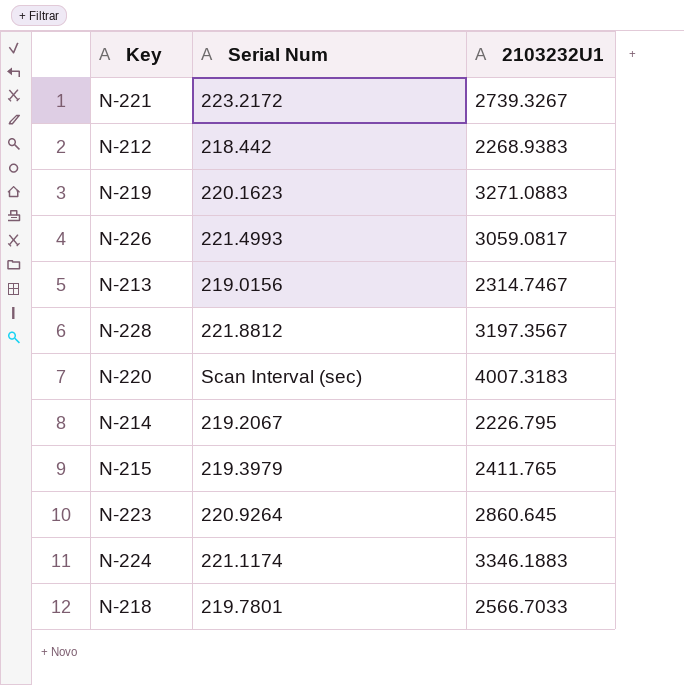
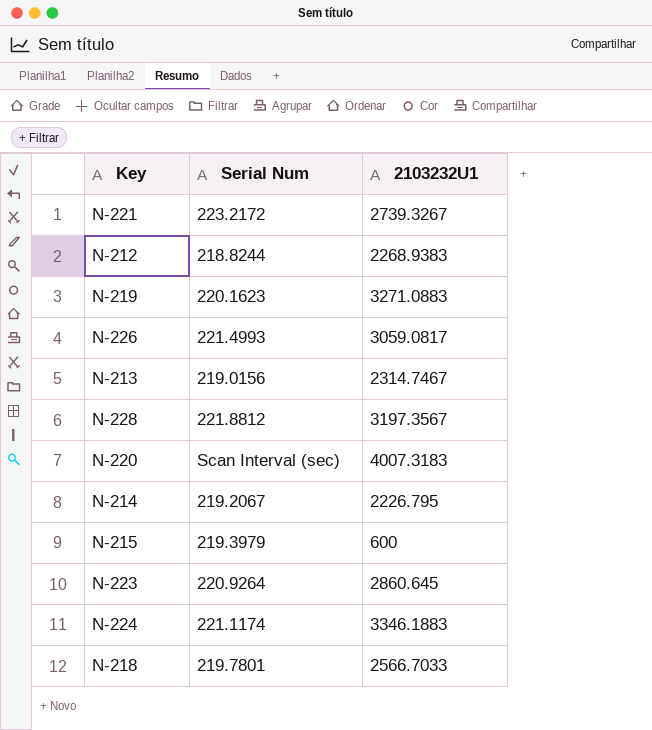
N-212 | Serial Num: 218.442 -> 218.8244
N-215 | 2103232U1: 2411.765 -> 600

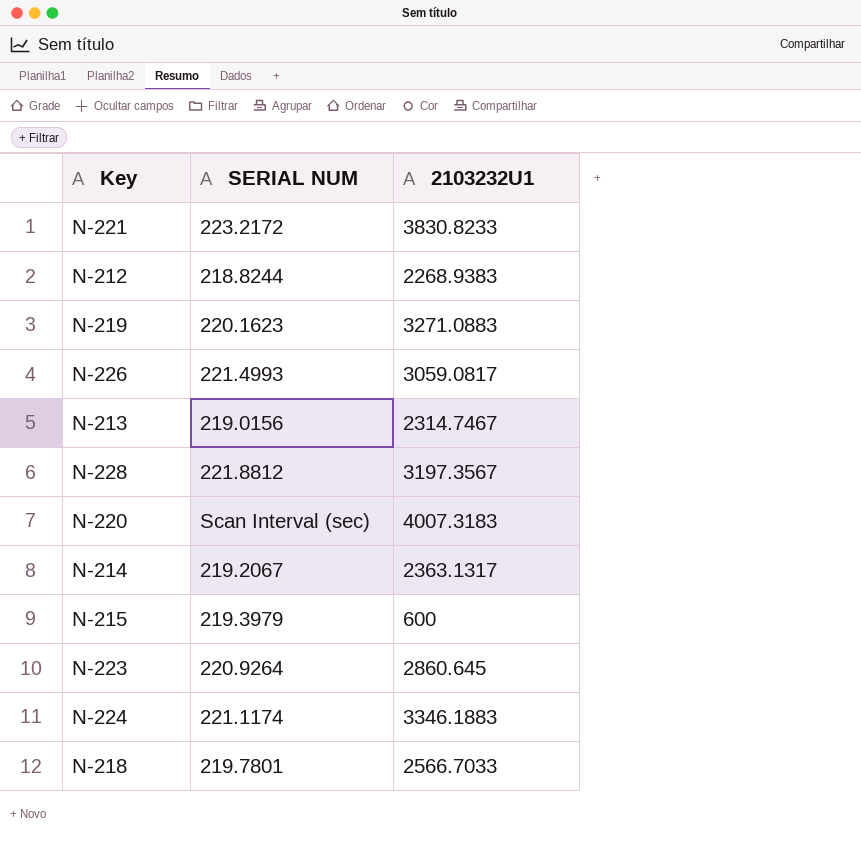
column name: Serial Num -> SERIAL NUM
N-221 | 2103232U1: 2739.3267 -> 3830.8233
N-214 | 2103232U1: 2226.795 -> 2363.1317

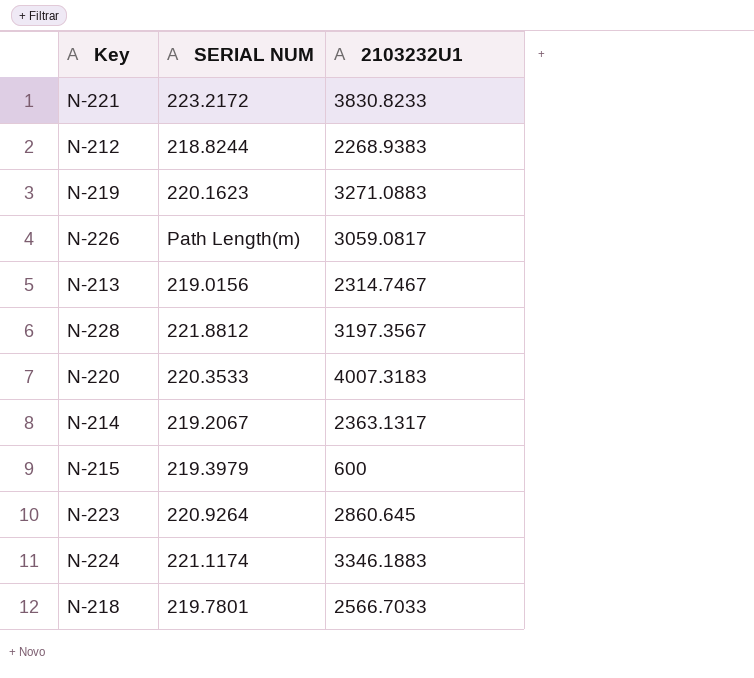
N-226 | SERIAL NUM: 221.4993 -> Path Length(m)
N-220 | SERIAL NUM: Scan Interval (sec) -> 220.3533

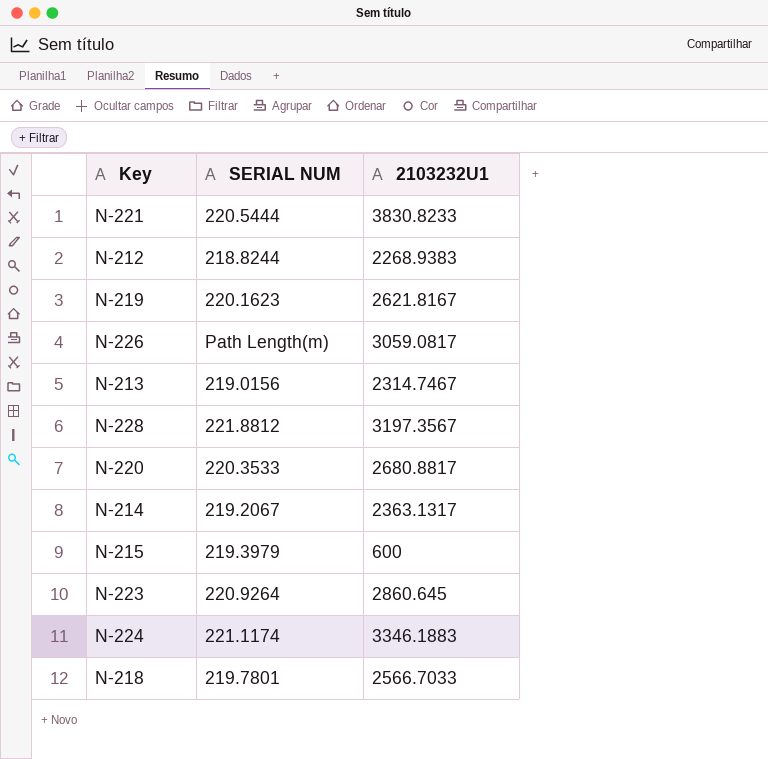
N-221 | SERIAL NUM: 223.2172 -> 220.5444
N-219 | 2103232U1: 3271.0883 -> 2621.8167
N-220 | 2103232U1: 4007.3183 -> 2680.8817

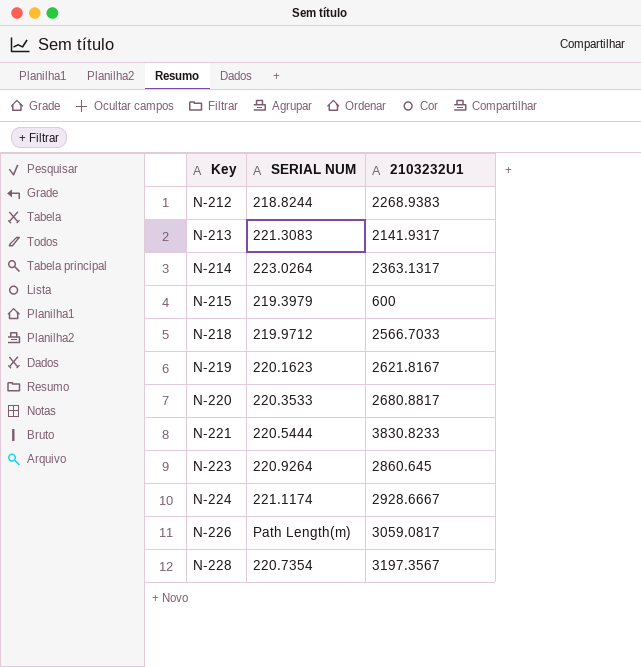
row order: none -> Key ascending
N-213 | SERIAL NUM: 219.0156 -> 221.3083
N-213 | 2103232U1: 2314.7467 -> 2141.9317
N-214 | SERIAL NUM: 219.2067 -> 223.0264
N-218 | SERIAL NUM: 219.7801 -> 219.9712
N-224 | 2103232U1: 3346.1883 -> 2928.6667
N-228 | SERIAL NUM: 221.8812 -> 220.7354

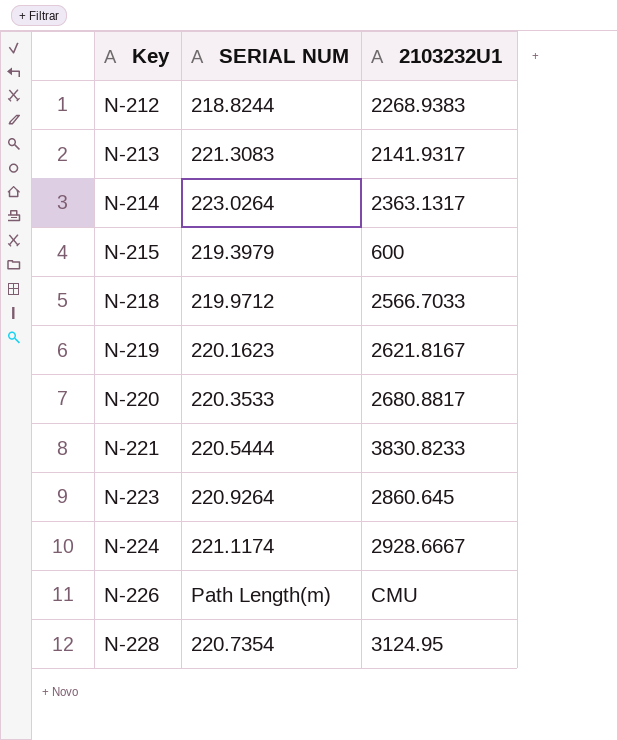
N-226 | 2103232U1: 3059.0817 -> CMU
N-228 | 2103232U1: 3197.3567 -> 3124.95

